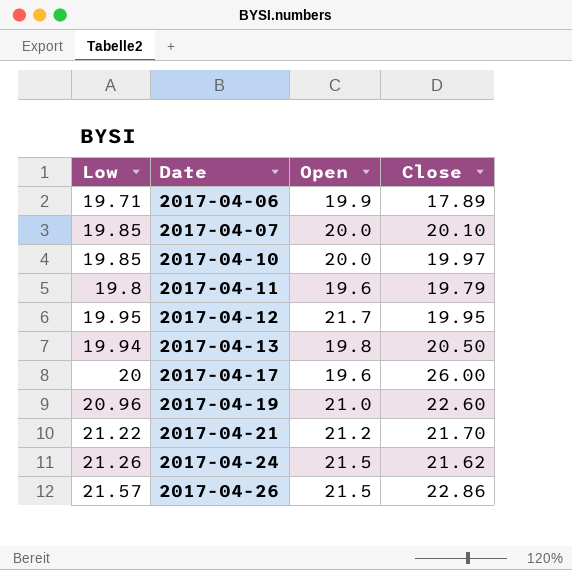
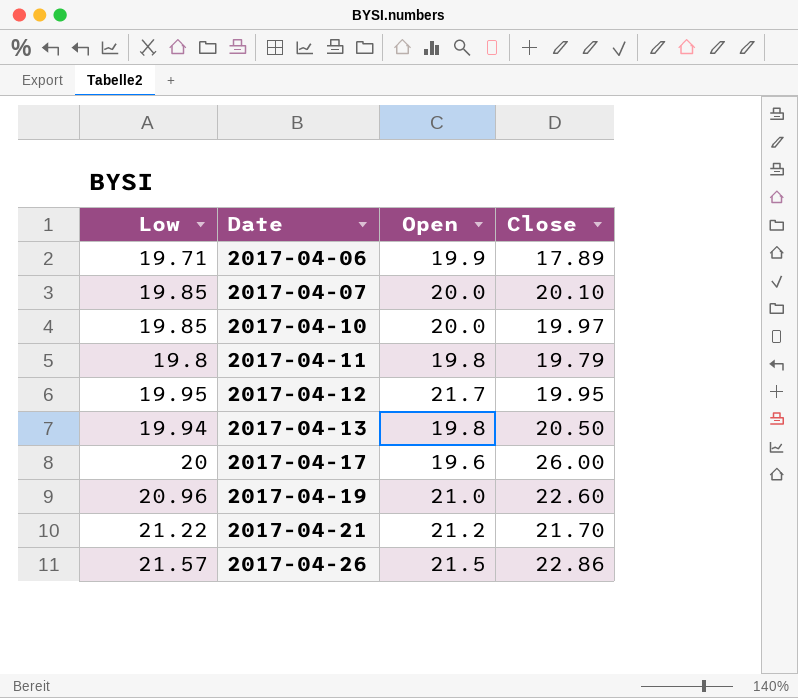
row 2017-04-24: 21.26 | 21.5 | 21.62 -> none
2017-04-11 | Open: 19.6 -> 19.8

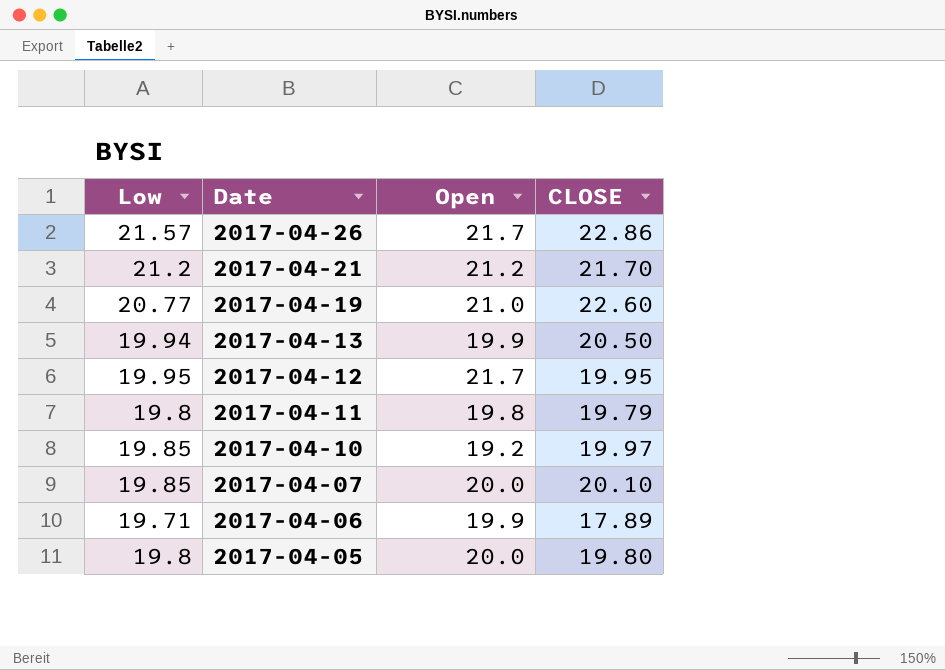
row order: Date ascending -> Date descending
column name: Close -> CLOSE
row 2017-04-17: 20 | 19.6 | 26.00 -> none
2017-04-26 | Open: 21.5 -> 21.7
2017-04-21 | Low: 21.22 -> 21.2
2017-04-19 | Low: 20.96 -> 20.77
2017-04-13 | Open: 19.8 -> 19.9
2017-04-10 | Open: 20.0 -> 19.2
row 2017-04-05: none -> 19.8 | 20.0 | 19.80

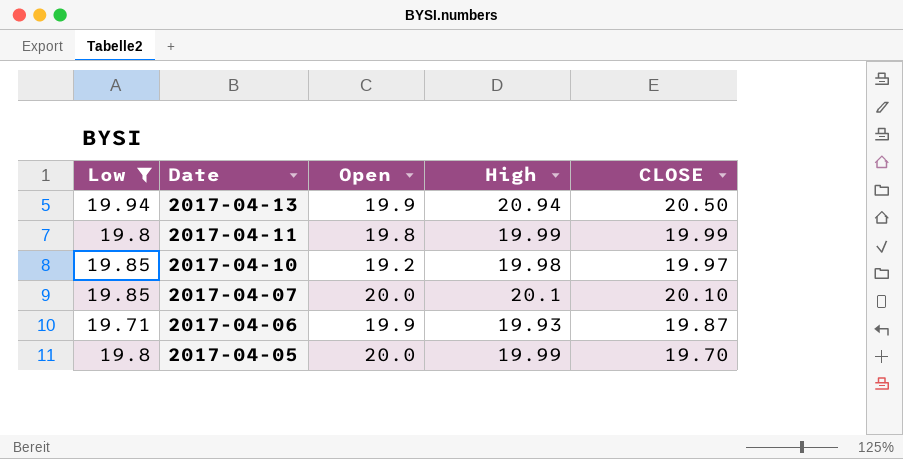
filter: none -> Low <= 19.94
column High | position: none -> 4
2017-04-11 | CLOSE: 19.79 -> 19.99
2017-04-06 | CLOSE: 17.89 -> 19.87
2017-04-05 | CLOSE: 19.80 -> 19.70

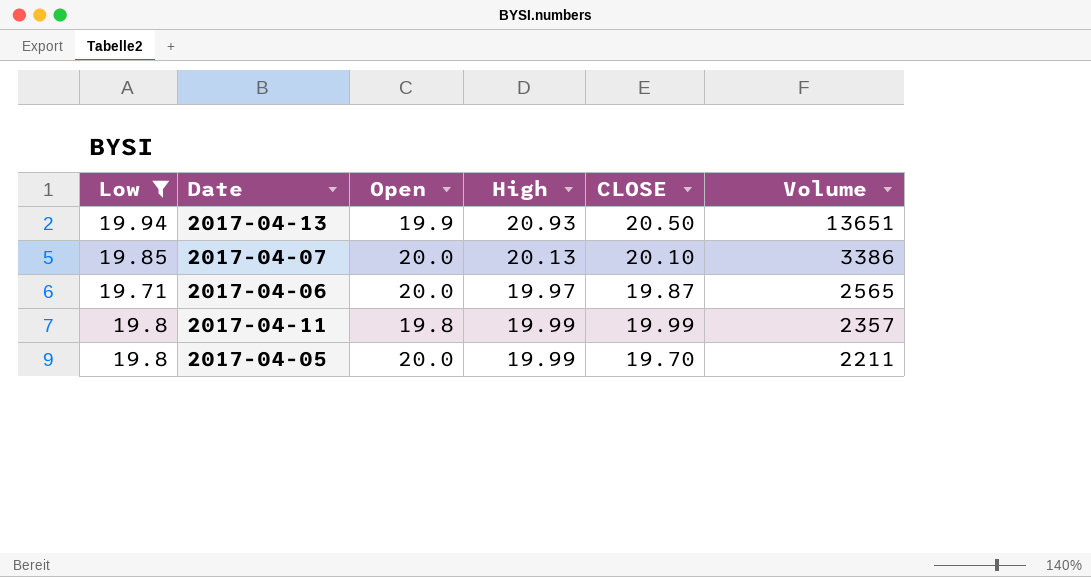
row order: Date descending -> Volume descending
column Volume | position: none -> 6
row 2017-04-10: 19.85 | 19.2 | 19.98 | 19.97 -> none
2017-04-13 | High: 20.94 -> 20.93
2017-04-07 | High: 20.1 -> 20.13
2017-04-06 | Open: 19.9 -> 20.0
2017-04-06 | High: 19.93 -> 19.97

